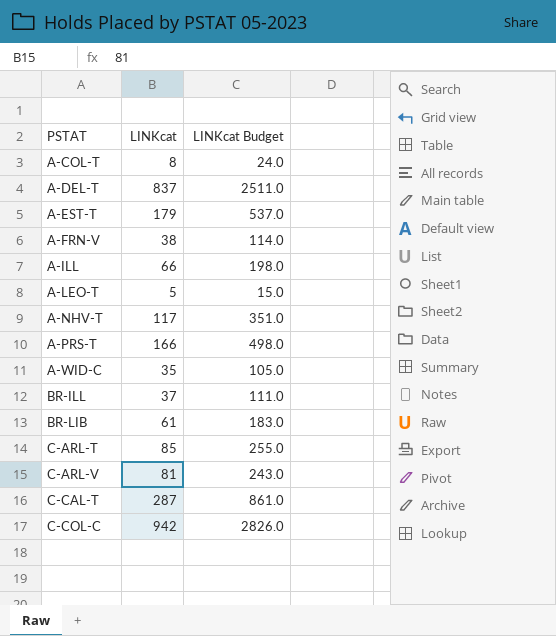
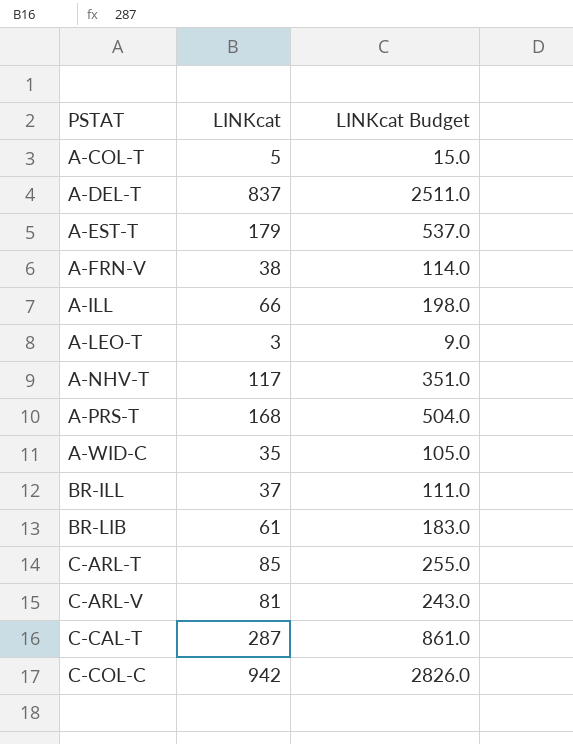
A-COL-T | LINKcat: 8 -> 5
A-COL-T | LINKcat Budget: 24.0 -> 15.0
A-LEO-T | LINKcat: 5 -> 3
A-LEO-T | LINKcat Budget: 15.0 -> 9.0
A-PRS-T | LINKcat: 166 -> 168
A-PRS-T | LINKcat Budget: 498.0 -> 504.0

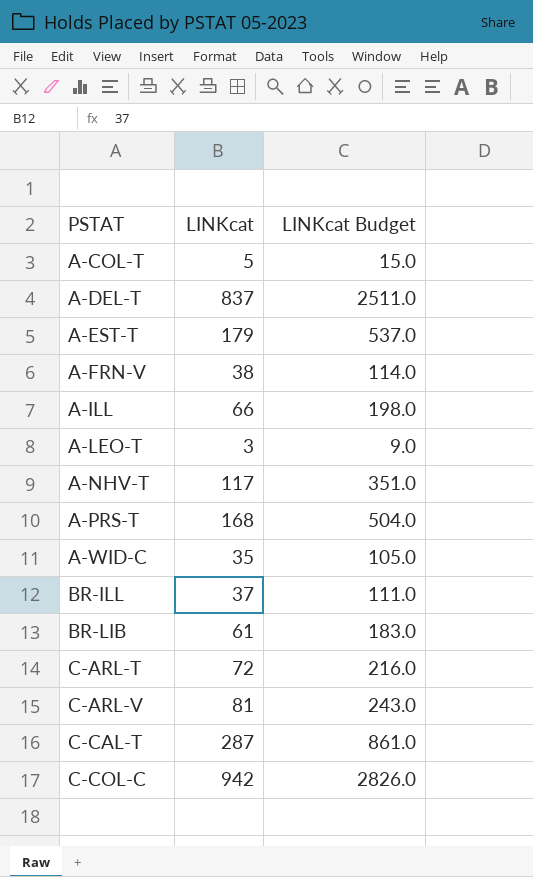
C-ARL-T | LINKcat: 85 -> 72
C-ARL-T | LINKcat Budget: 255.0 -> 216.0

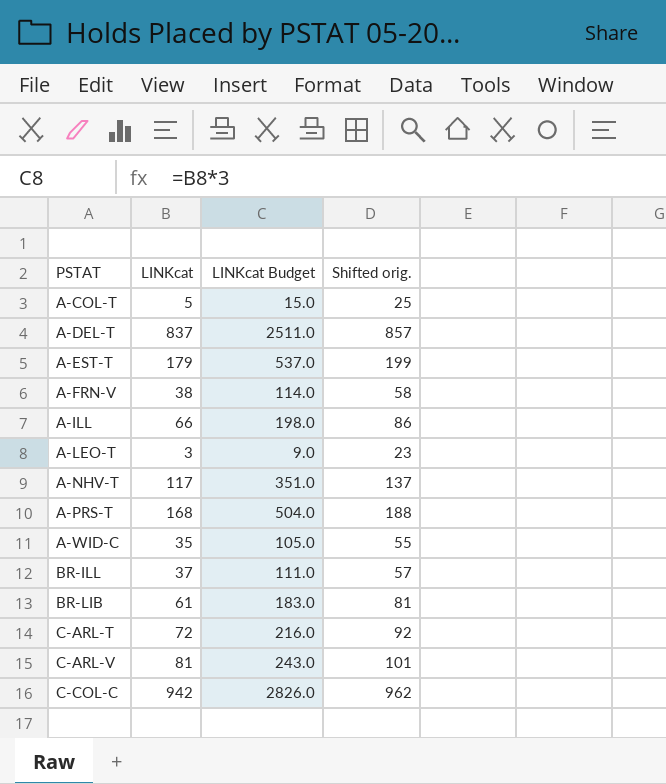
column Shifted orig. | formula: none -> [LINKcat] + 20
row C-CAL-T: 287 | 861.0 -> none

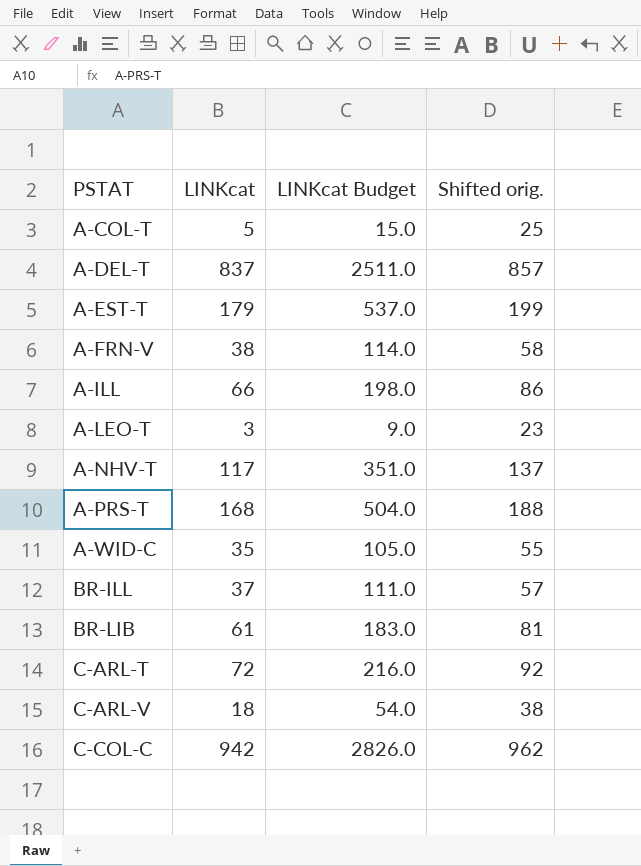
C-ARL-V | LINKcat: 81 -> 18
C-ARL-V | LINKcat Budget: 243.0 -> 54.0
C-ARL-V | Shifted orig.: 101 -> 38

